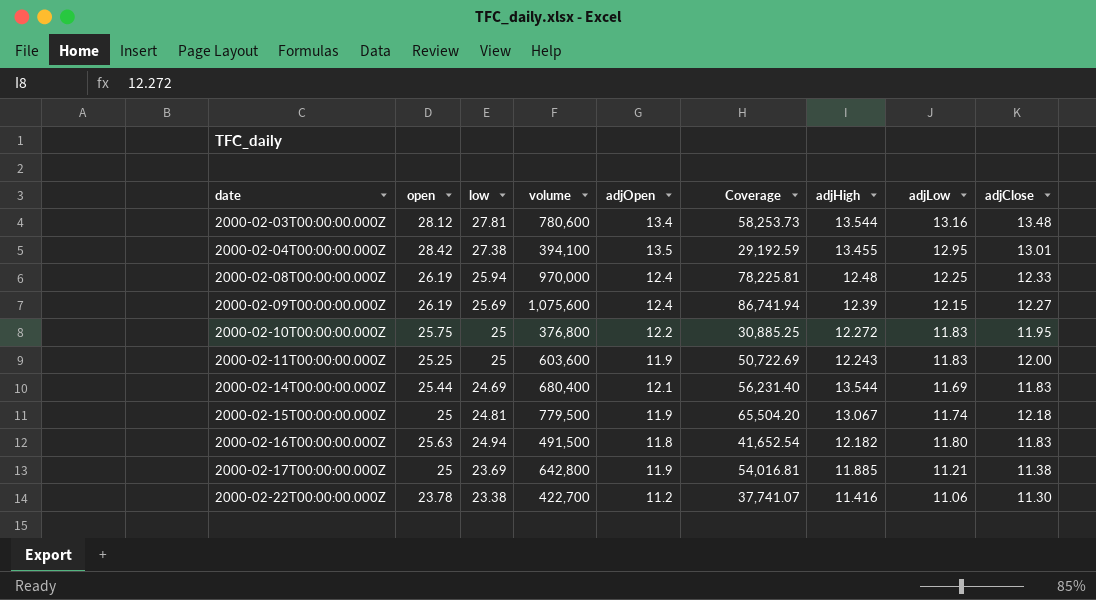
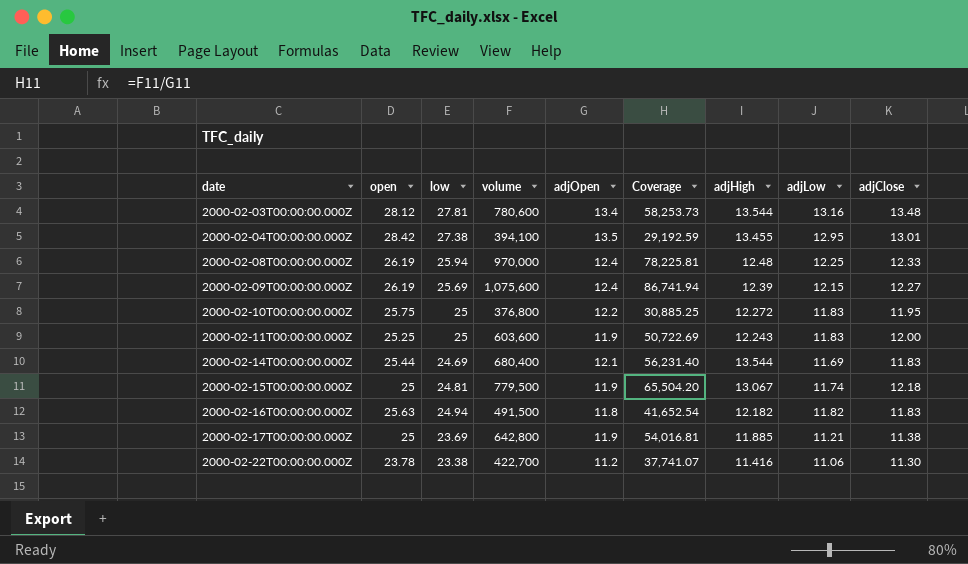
2000-02-16T00:00:00.000Z | adjLow: 11.80 -> 11.82

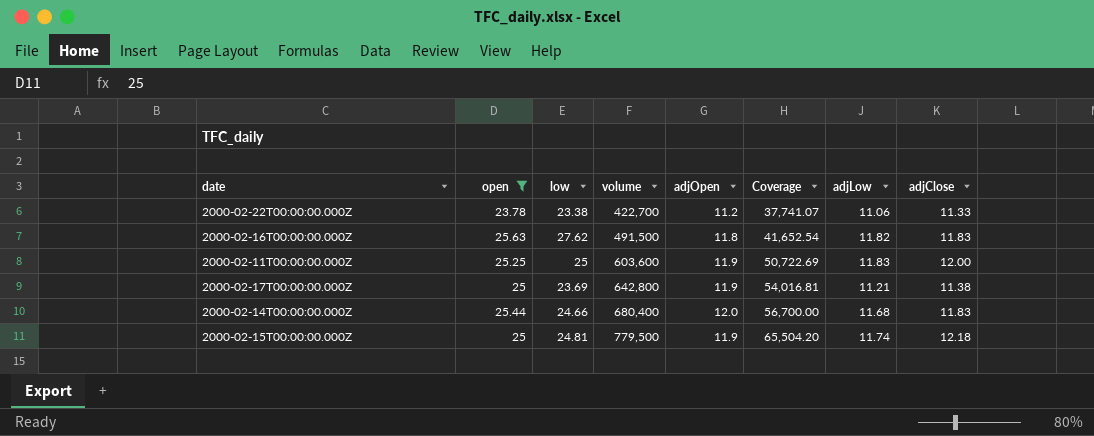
filter: none -> open <= 25.63
row order: date ascending -> volume ascending
column adjHigh | position: 7 -> none
2000-02-22T00:00:00.000Z | adjClose: 11.30 -> 11.33
2000-02-16T00:00:00.000Z | low: 24.94 -> 27.62
2000-02-14T00:00:00.000Z | low: 24.69 -> 24.66
2000-02-14T00:00:00.000Z | adjOpen: 12.1 -> 12.0
2000-02-14T00:00:00.000Z | Coverage: 56,231.40 -> 56,700.00
2000-02-14T00:00:00.000Z | adjLow: 11.69 -> 11.68

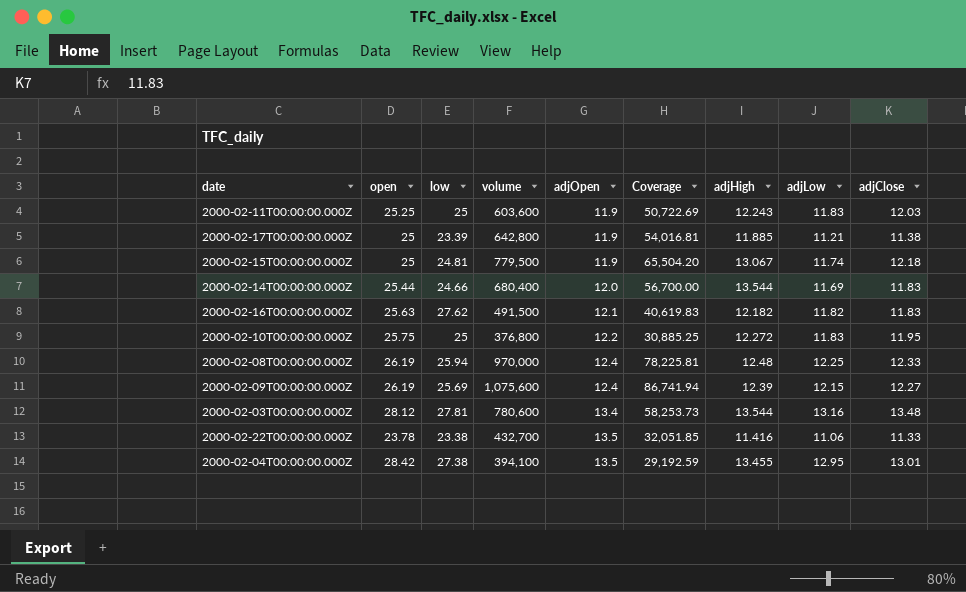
filter: open <= 25.63 -> none
row order: volume ascending -> adjOpen ascending
column adjHigh | position: none -> 7
2000-02-11T00:00:00.000Z | adjClose: 12.00 -> 12.03
2000-02-17T00:00:00.000Z | low: 23.69 -> 23.39
2000-02-14T00:00:00.000Z | adjLow: 11.68 -> 11.69
2000-02-16T00:00:00.000Z | adjOpen: 11.8 -> 12.1
2000-02-16T00:00:00.000Z | Coverage: 41,652.54 -> 40,619.83
2000-02-22T00:00:00.000Z | volume: 422,700 -> 432,700
2000-02-22T00:00:00.000Z | adjOpen: 11.2 -> 13.5
2000-02-22T00:00:00.000Z | Coverage: 37,741.07 -> 32,051.85

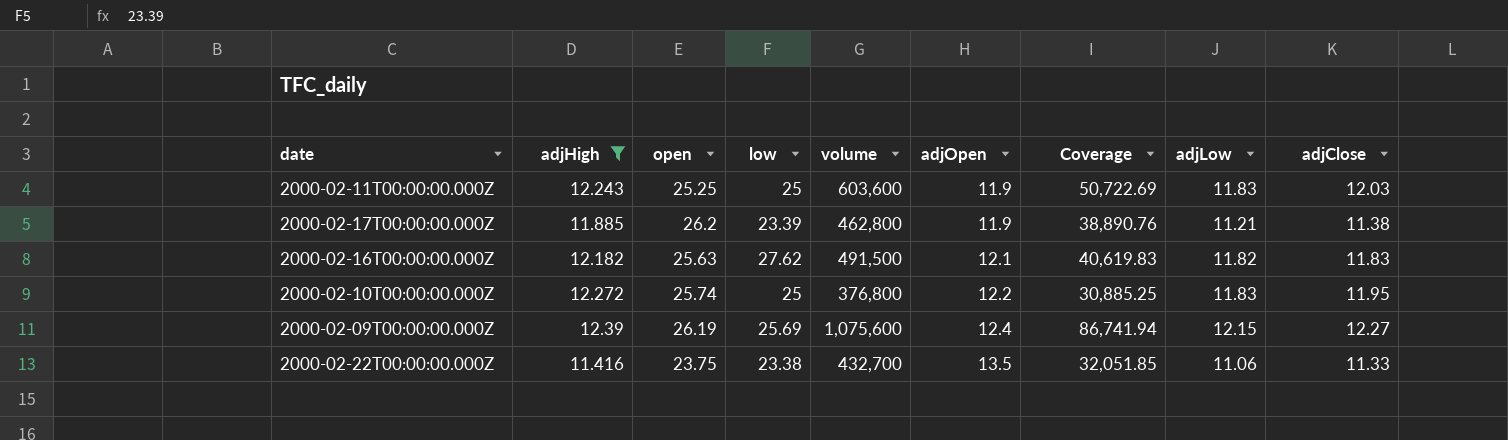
filter: none -> adjHigh <= 12.39
column adjHigh | position: 7 -> 2
2000-02-17T00:00:00.000Z | open: 25 -> 26.2
2000-02-17T00:00:00.000Z | volume: 642,800 -> 462,800
2000-02-17T00:00:00.000Z | Coverage: 54,016.81 -> 38,890.76
2000-02-10T00:00:00.000Z | open: 25.75 -> 25.74
2000-02-22T00:00:00.000Z | open: 23.78 -> 23.75

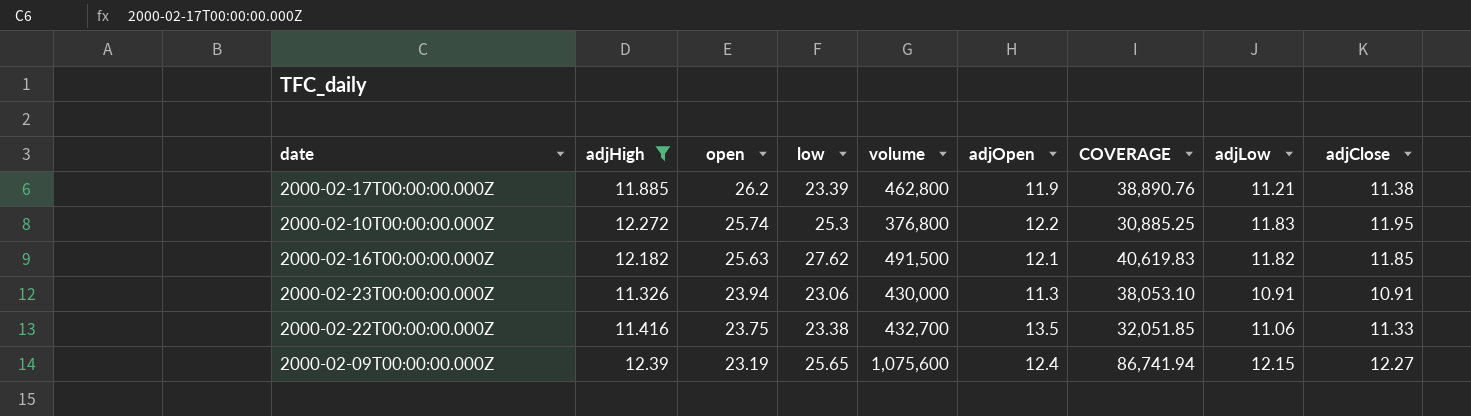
row order: adjOpen ascending -> open descending
column name: Coverage -> COVERAGE
row 2000-02-11T00:00:00.000Z: 12.243 | 25.25 | 25 | 603,600 | 11.9 | 50,722.69 | 11.83 | 12.03 -> none
2000-02-10T00:00:00.000Z | low: 25 -> 25.3
2000-02-16T00:00:00.000Z | adjClose: 11.83 -> 11.85
row 2000-02-23T00:00:00.000Z: none -> 11.326 | 23.94 | 23.06 | 430,000 | 11.3 | 38,053.10 | 10.91 | 10.91
2000-02-09T00:00:00.000Z | open: 26.19 -> 23.19
2000-02-09T00:00:00.000Z | low: 25.69 -> 25.65

